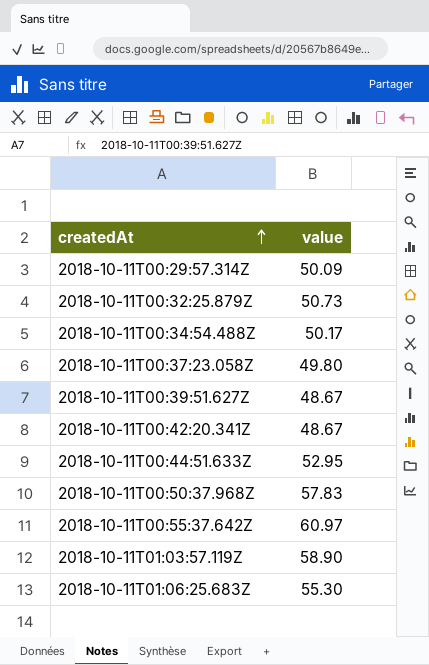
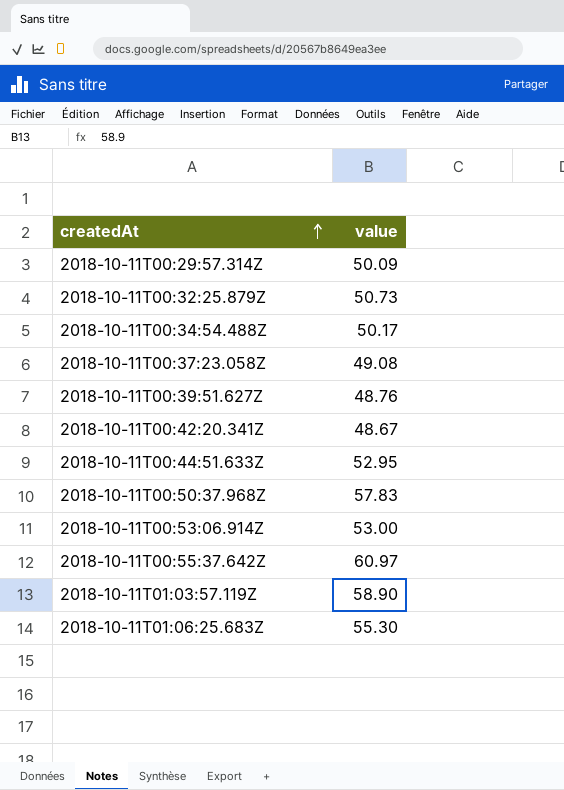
2018-10-11T00:37:23.058Z | value: 49.80 -> 49.08
2018-10-11T00:39:51.627Z | value: 48.67 -> 48.76
row 2018-10-11T00:53:06.914Z: none -> 53.00

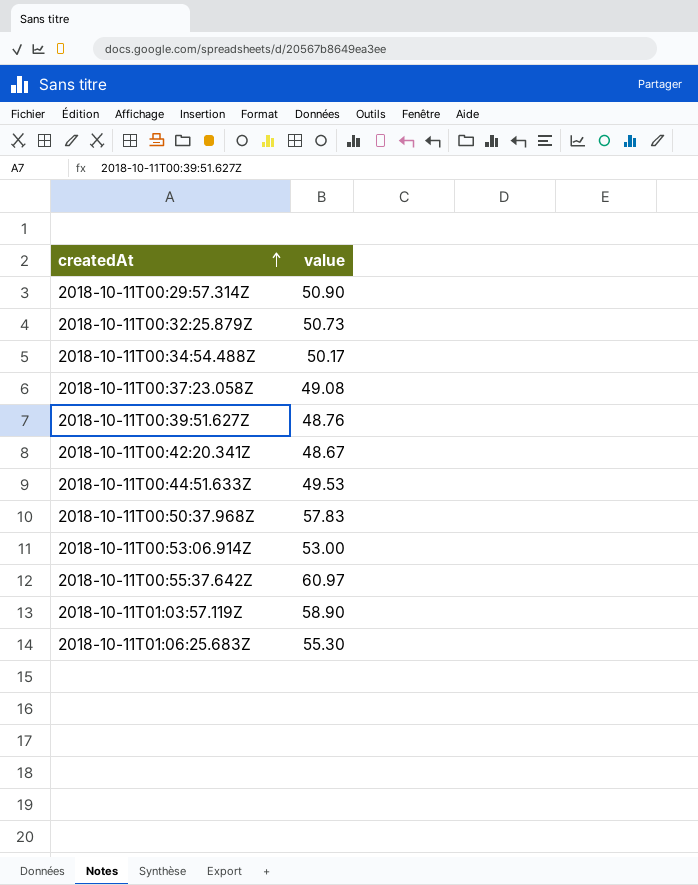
2018-10-11T00:29:57.314Z | value: 50.09 -> 50.90
2018-10-11T00:44:51.633Z | value: 52.95 -> 49.53

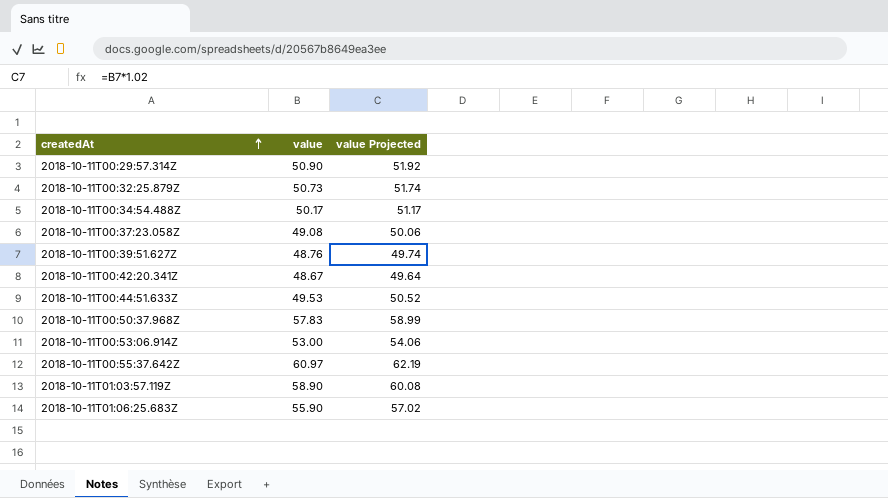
column value Projected | formula: none -> [value] * 1.02
2018-10-11T01:06:25.683Z | value: 55.30 -> 55.90

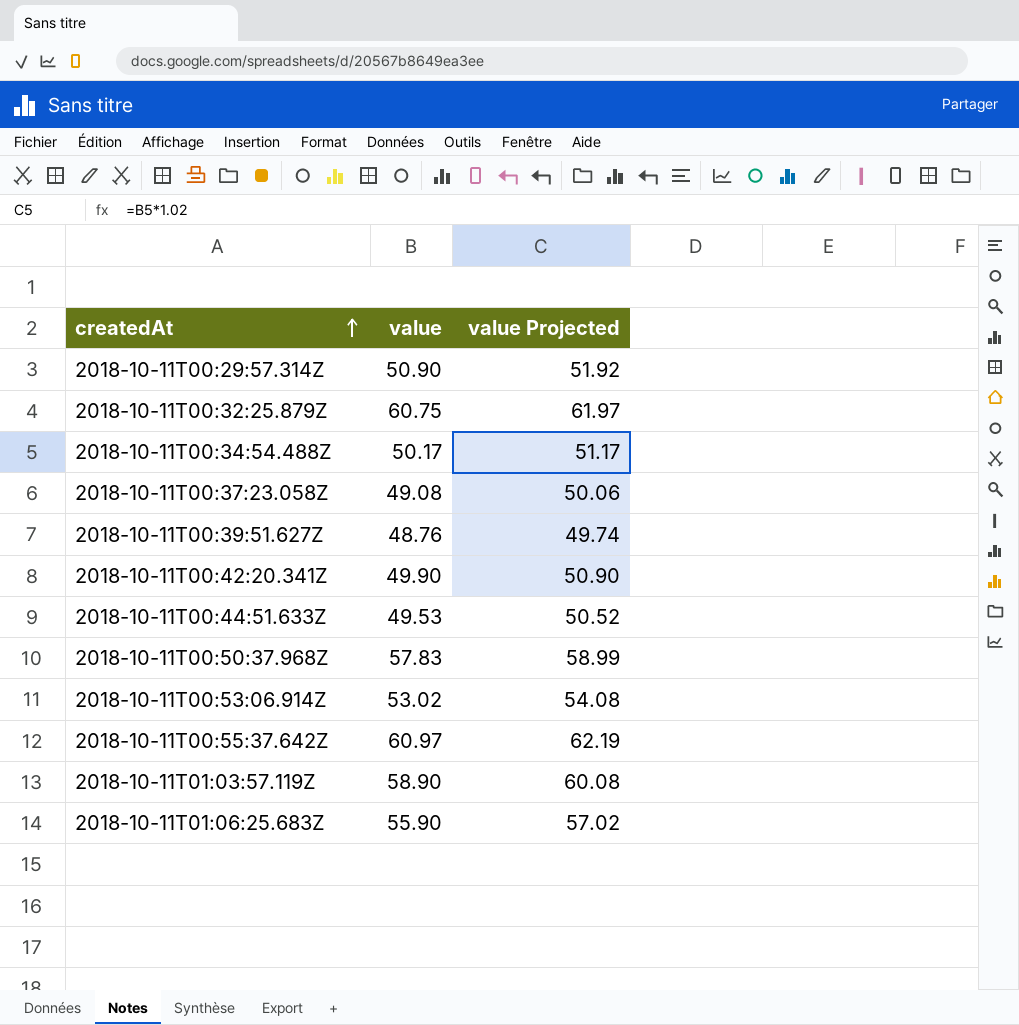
2018-10-11T00:32:25.879Z | value: 50.73 -> 60.75
2018-10-11T00:32:25.879Z | value Projected: 51.74 -> 61.97
2018-10-11T00:42:20.341Z | value: 48.67 -> 49.90
2018-10-11T00:42:20.341Z | value Projected: 49.64 -> 50.90
2018-10-11T00:53:06.914Z | value: 53.00 -> 53.02
2018-10-11T00:53:06.914Z | value Projected: 54.06 -> 54.08

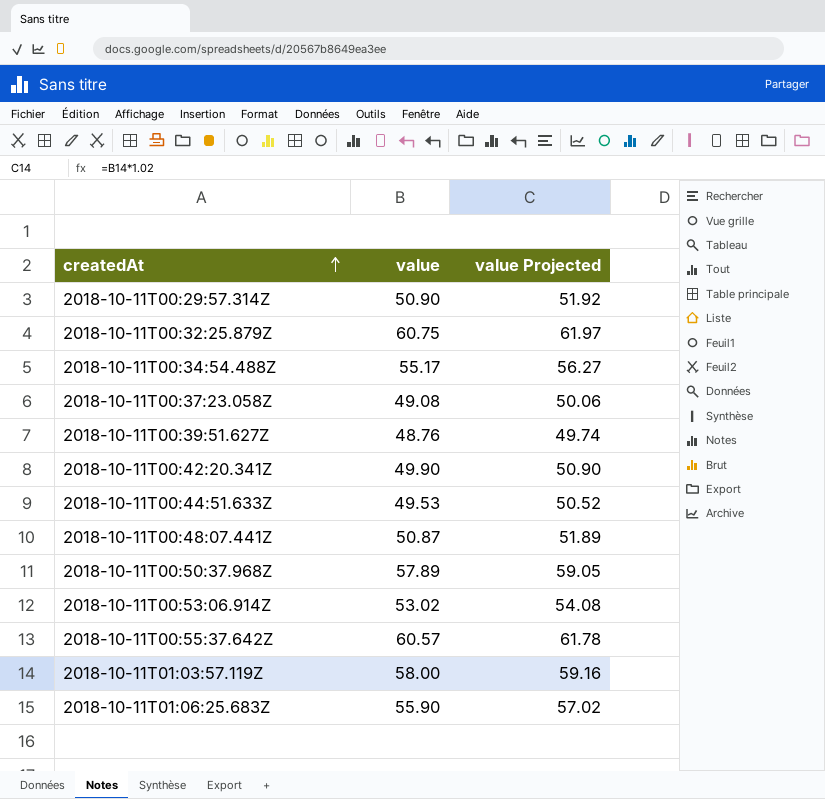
2018-10-11T00:34:54.488Z | value: 50.17 -> 55.17
2018-10-11T00:34:54.488Z | value Projected: 51.17 -> 56.27
row 2018-10-11T00:48:07.441Z: none -> 50.87 | 51.89
2018-10-11T00:50:37.968Z | value: 57.83 -> 57.89
2018-10-11T00:50:37.968Z | value Projected: 58.99 -> 59.05
2018-10-11T00:55:37.642Z | value: 60.97 -> 60.57
2018-10-11T00:55:37.642Z | value Projected: 62.19 -> 61.78
2018-10-11T01:03:57.119Z | value: 58.90 -> 58.00
2018-10-11T01:03:57.119Z | value Projected: 60.08 -> 59.16

